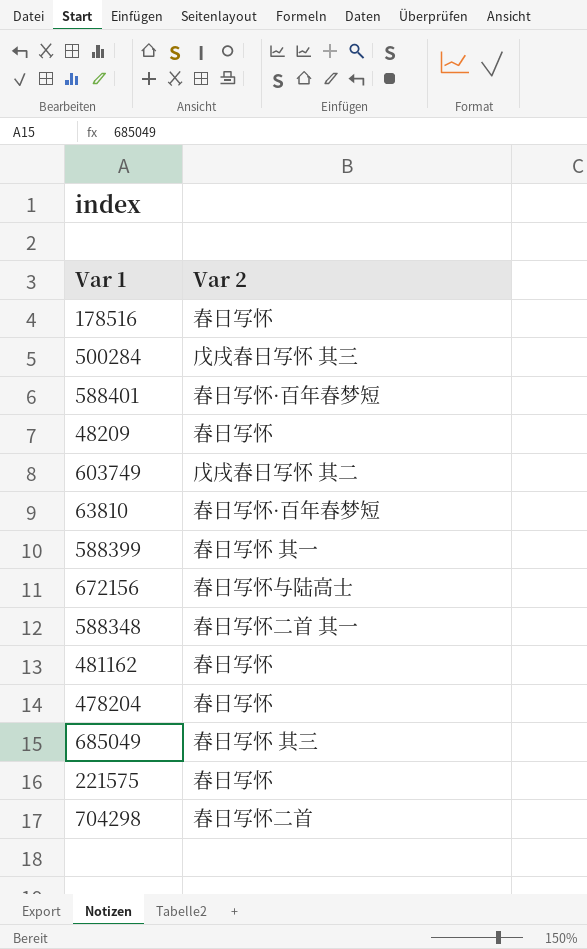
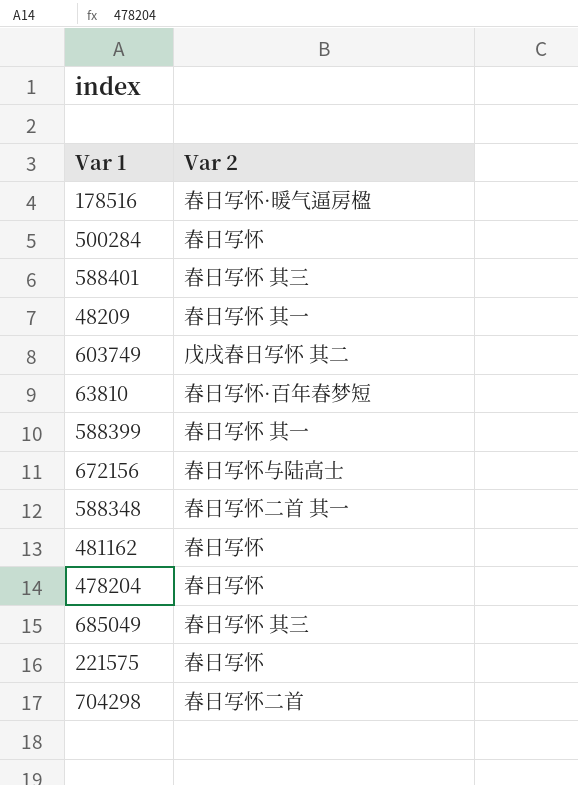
178516 | Var 2: 春日写怀 -> 春日写怀·暖气逼房楹
500284 | Var 2: 戊戌春日写怀 其三 -> 春日写怀
588401 | Var 2: 春日写怀·百年春梦短 -> 春日写怀 其三
48209 | Var 2: 春日写怀 -> 春日写怀 其一

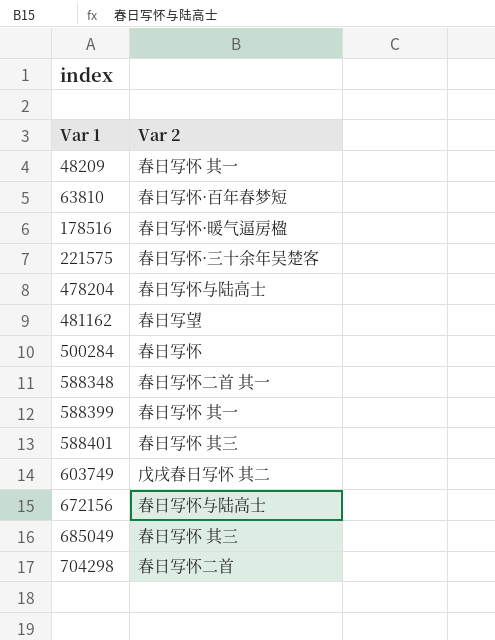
row order: none -> Var 1 ascending
221575 | Var 2: 春日写怀 -> 春日写怀·三十余年吴楚客
478204 | Var 2: 春日写怀 -> 春日写怀与陆高士
481162 | Var 2: 春日写怀 -> 春日写望

